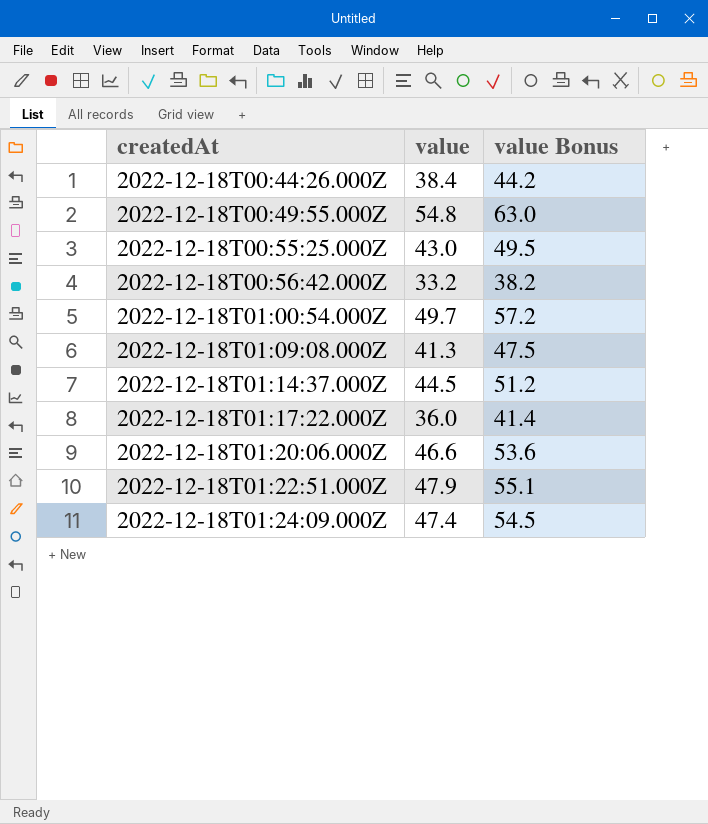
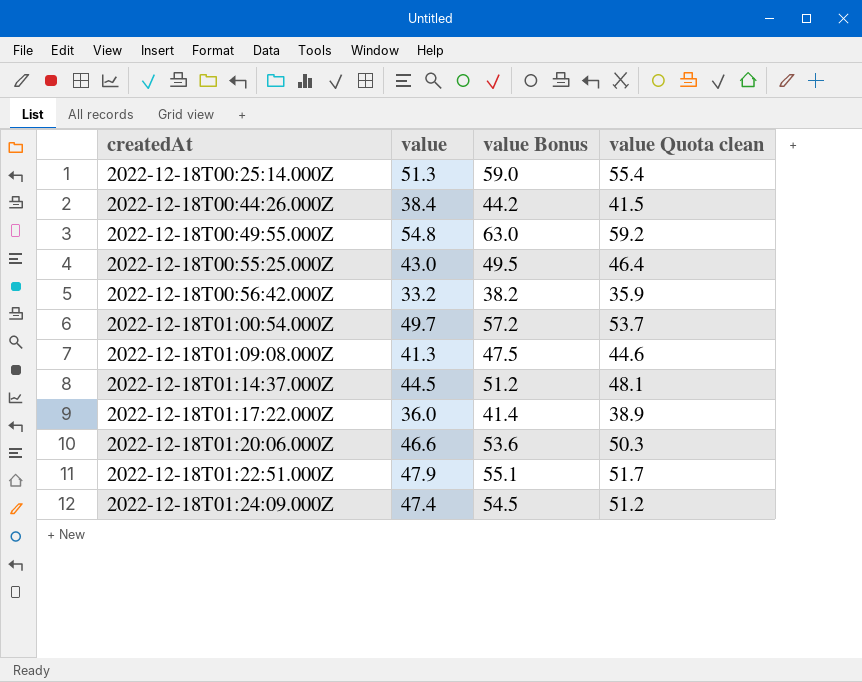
column value Quota clean | formula: none -> [value] * 1.08
row 2022-12-18T00:25:14.000Z: none -> 51.3 | 59.0 | 55.4

